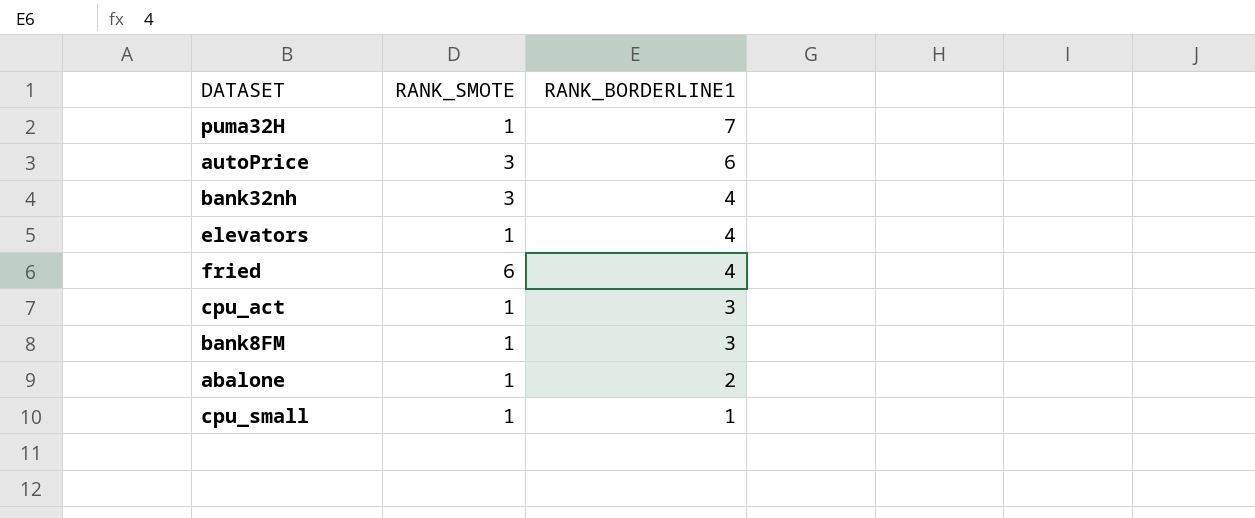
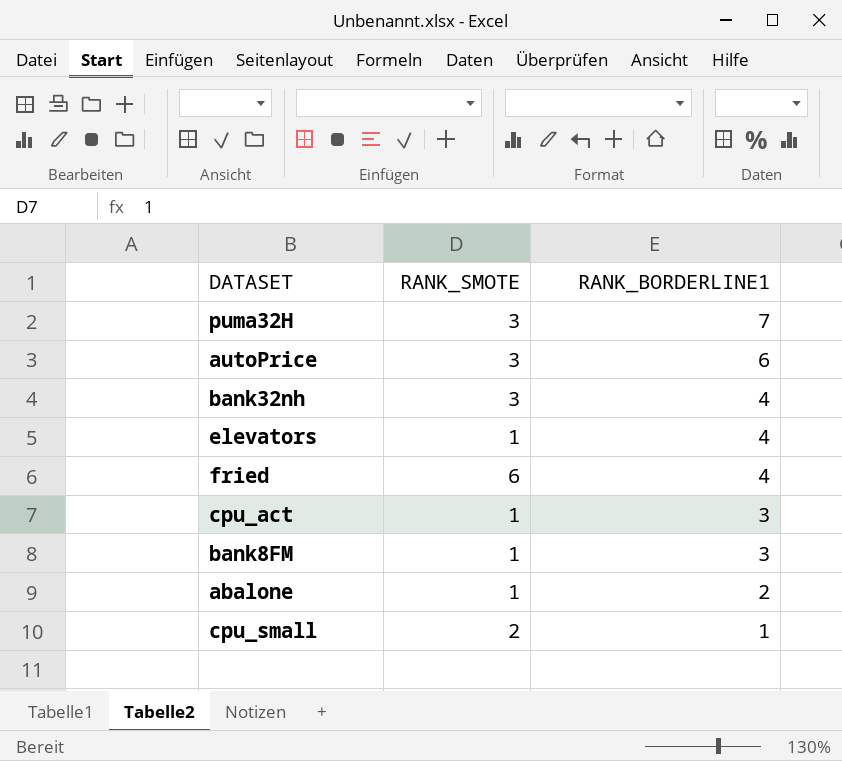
puma32H | RANK_SMOTE: 1 -> 3
cpu_small | RANK_SMOTE: 1 -> 2

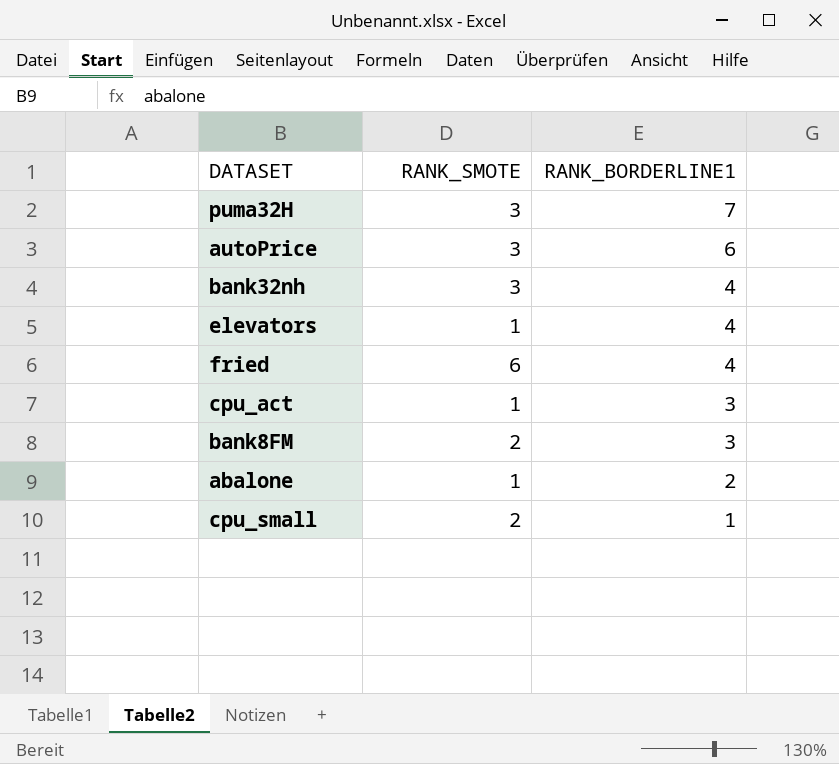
bank8FM | RANK_SMOTE: 1 -> 2

